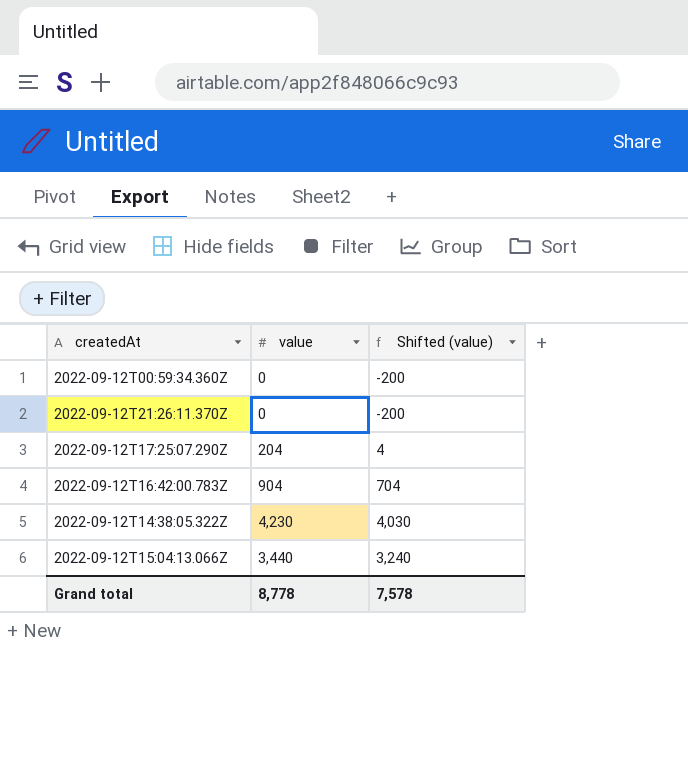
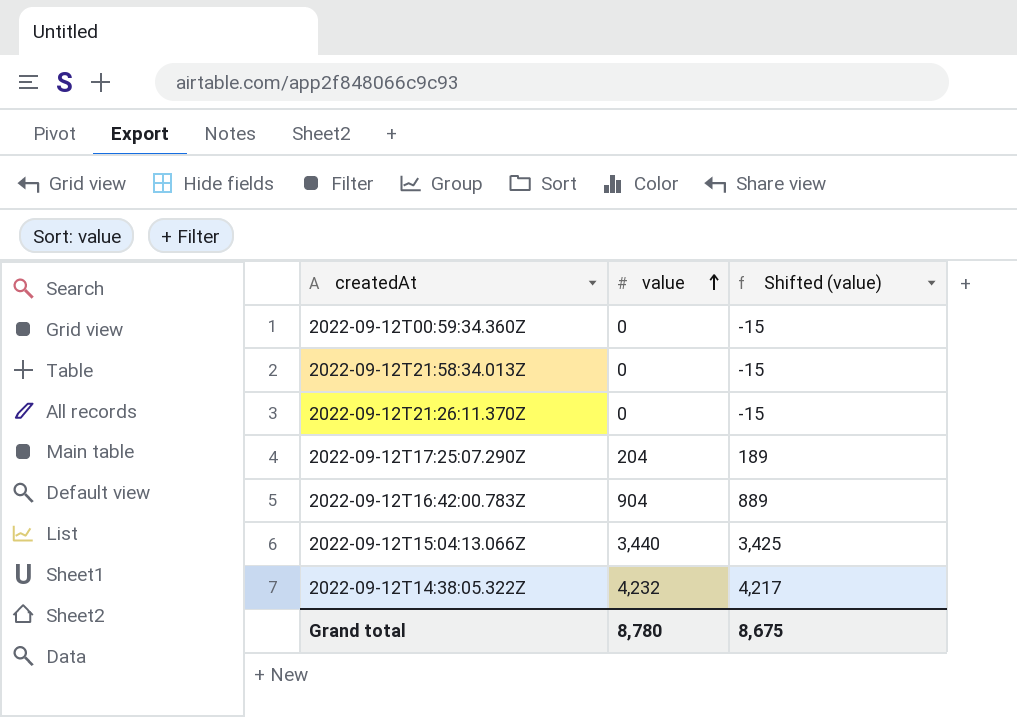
row order: none -> value ascending
column Shifted (value) | formula: [value] - 200 -> [value] - 15
row 2022-09-12T21:58:34.013Z: none -> 0 | -15
2022-09-12T14:38:05.322Z | value: 4,230 -> 4,232
Grand total | value: 8,778 -> 8,780
Grand total | Shifted (value): 7,578 -> 8,675

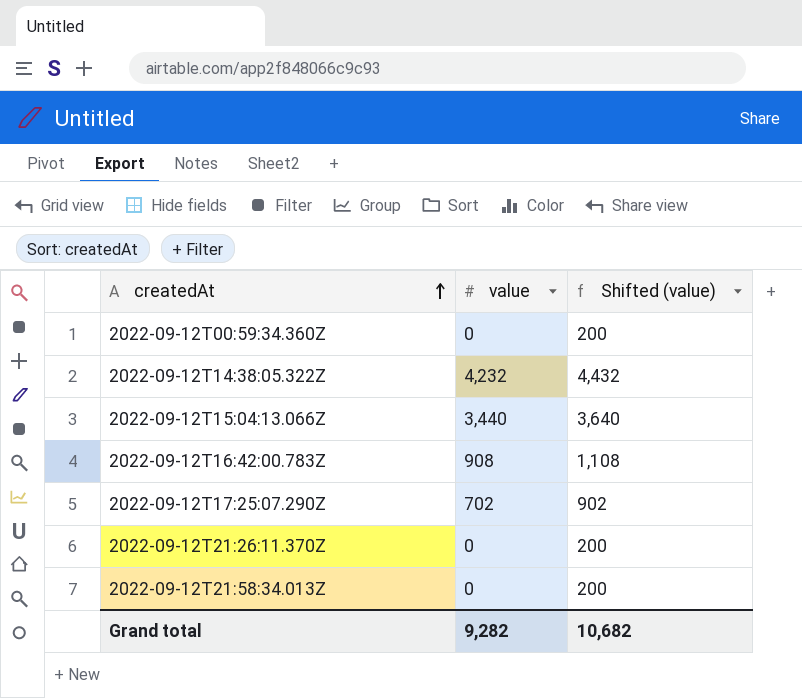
row order: value ascending -> createdAt ascending
column Shifted (value) | formula: [value] - 15 -> [value] + 200
2022-09-12T16:42:00.783Z | value: 904 -> 908
2022-09-12T17:25:07.290Z | value: 204 -> 702
Grand total | value: 8,780 -> 9,282
Grand total | Shifted (value): 8,675 -> 10,682

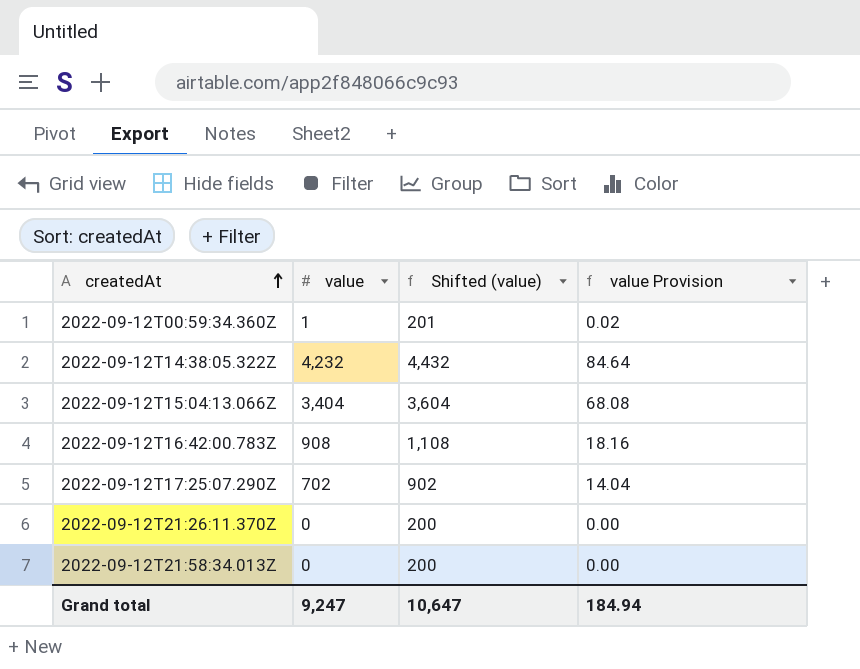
column value Provision | formula: none -> [value] * 0.02
2022-09-12T00:59:34.360Z | value: 0 -> 1
2022-09-12T00:59:34.360Z | Shifted (value): 200 -> 201
2022-09-12T15:04:13.066Z | value: 3,440 -> 3,404
2022-09-12T15:04:13.066Z | Shifted (value): 3,640 -> 3,604
Grand total | value: 9,282 -> 9,247
Grand total | Shifted (value): 10,682 -> 10,647

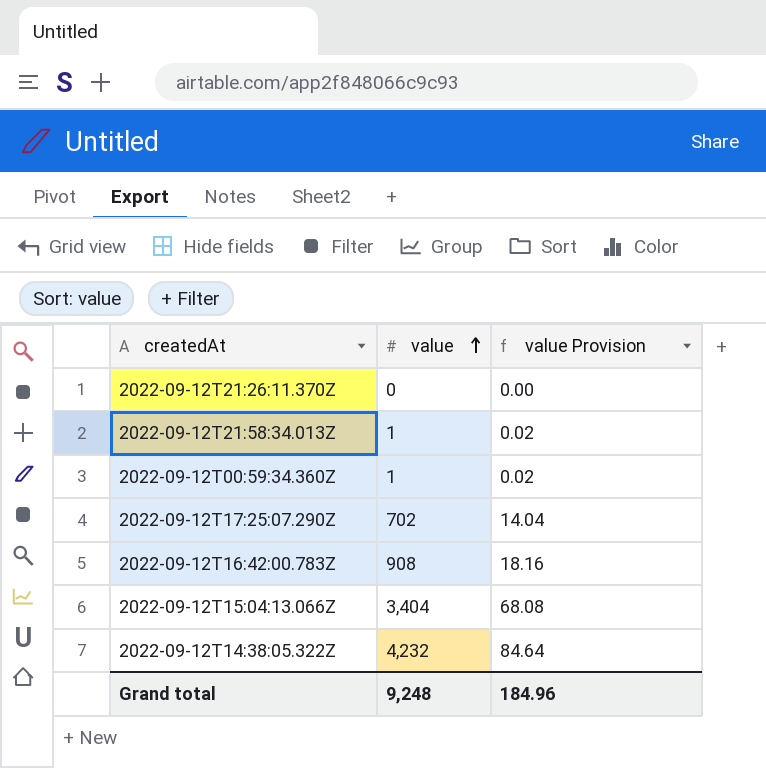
row order: createdAt ascending -> value ascending
column Shifted (value) | formula: [value] + 200 -> none
2022-09-12T21:58:34.013Z | value: 0 -> 1
2022-09-12T21:58:34.013Z | value Provision: 0.00 -> 0.02
Grand total | value: 9,247 -> 9,248
Grand total | value Provision: 184.94 -> 184.96

